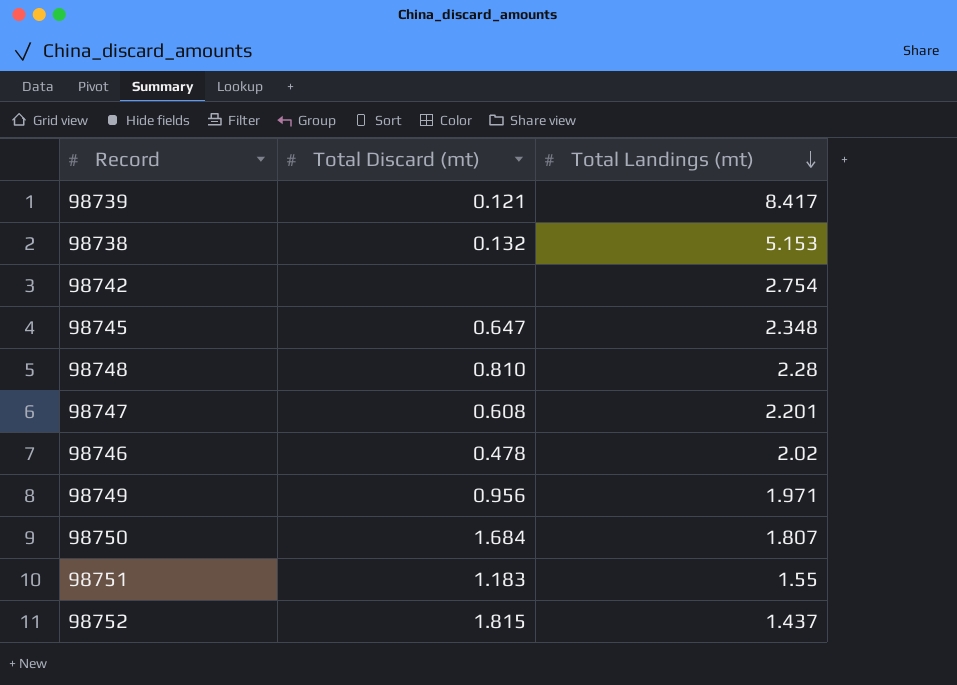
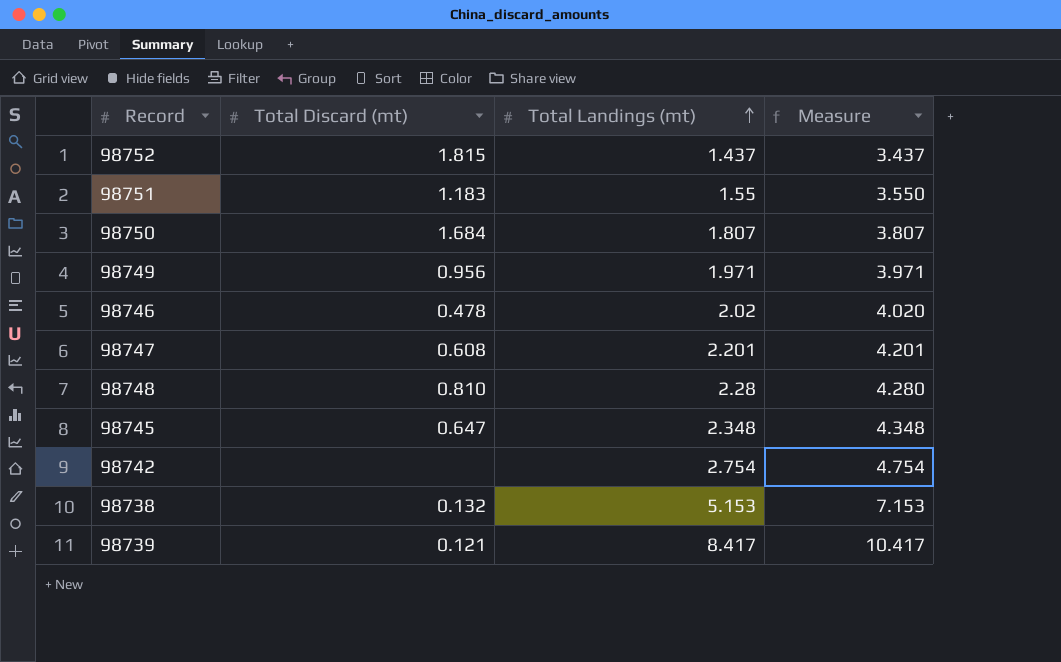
row order: Total Landings (mt) descending -> Total Landings (mt) ascending
column Measure | formula: none -> [Total Landings (mt)] + 2

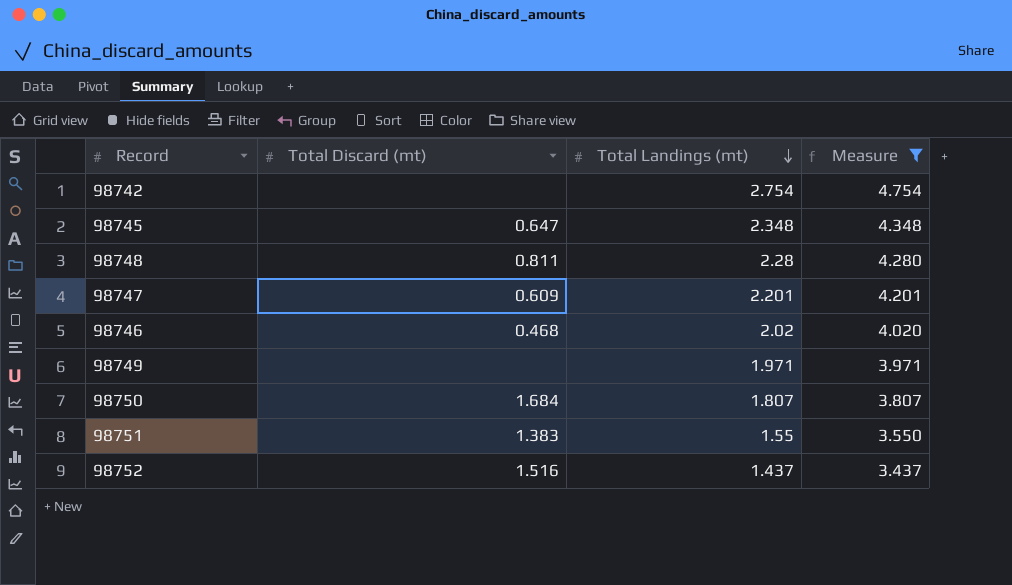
filter: none -> Measure <= 4.754
row order: Total Landings (mt) ascending -> Total Landings (mt) descending
98748 | Total Discard (mt): 0.810 -> 0.811
98747 | Total Discard (mt): 0.608 -> 0.609
98746 | Total Discard (mt): 0.478 -> 0.468
98749 | Total Discard (mt): 0.956 -> none
98751 | Total Discard (mt): 1.183 -> 1.383
98752 | Total Discard (mt): 1.815 -> 1.516

